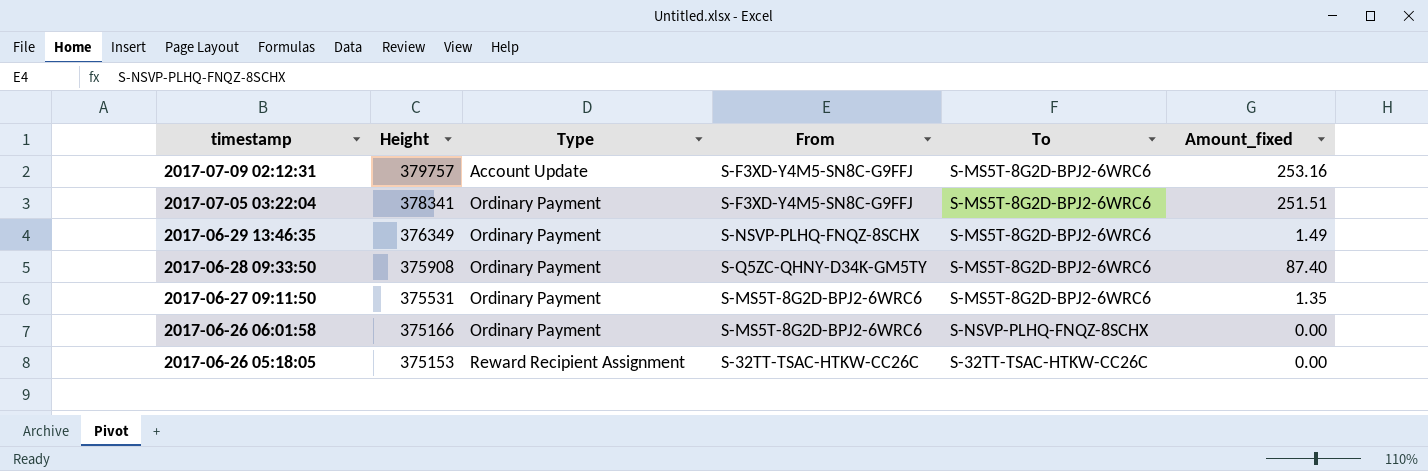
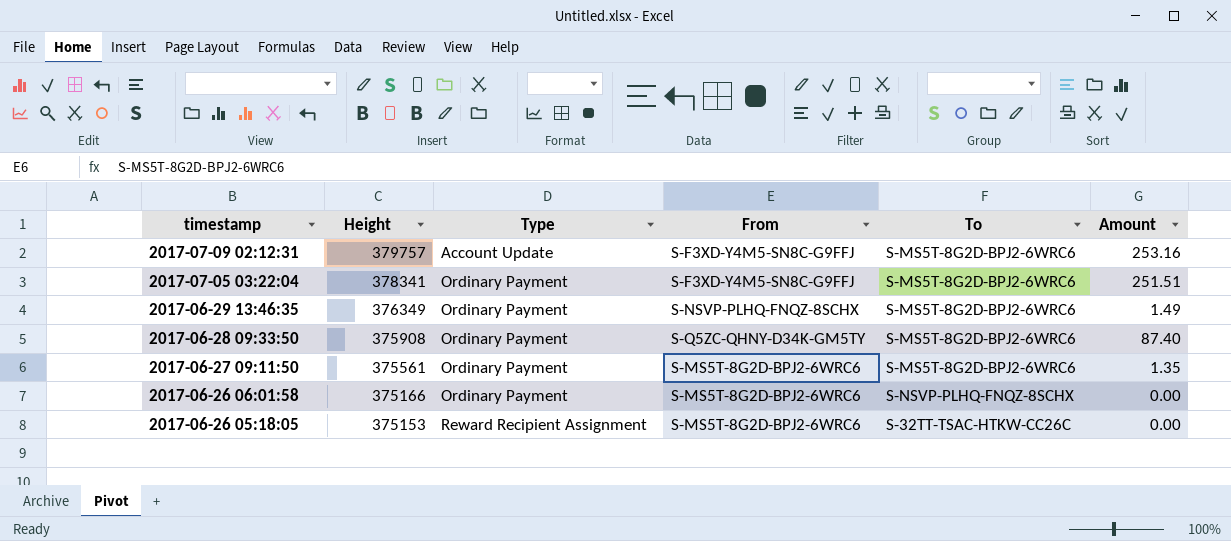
column name: Amount_fixed -> Amount
2017-06-27 09:11:50 | Height: 375531 -> 375561
2017-06-26 05:18:05 | From: S-32TT-TSAC-HTKW-CC26C -> S-MS5T-8G2D-BPJ2-6WRC6

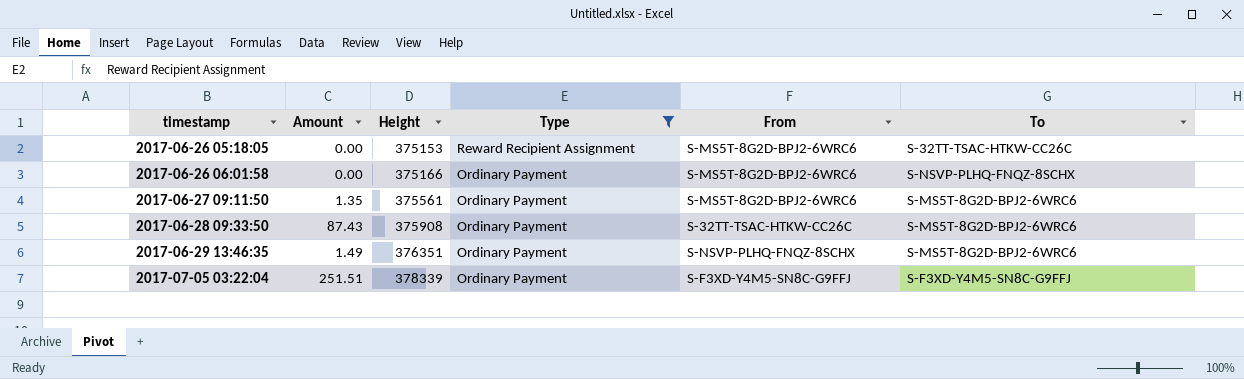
filter: none -> Type != Account Update
row order: timestamp descending -> timestamp ascending
column Amount | position: 6 -> 2
2017-06-28 09:33:50 | Amount: 87.40 -> 87.43
2017-06-28 09:33:50 | From: S-Q5ZC-QHNY-D34K-GM5TY -> S-32TT-TSAC-HTKW-CC26C
2017-06-29 13:46:35 | Height: 376349 -> 376351
2017-07-05 03:22:04 | Height: 378341 -> 378339
2017-07-05 03:22:04 | To: S-MS5T-8G2D-BPJ2-6WRC6 -> S-F3XD-Y4M5-SN8C-G9FFJ

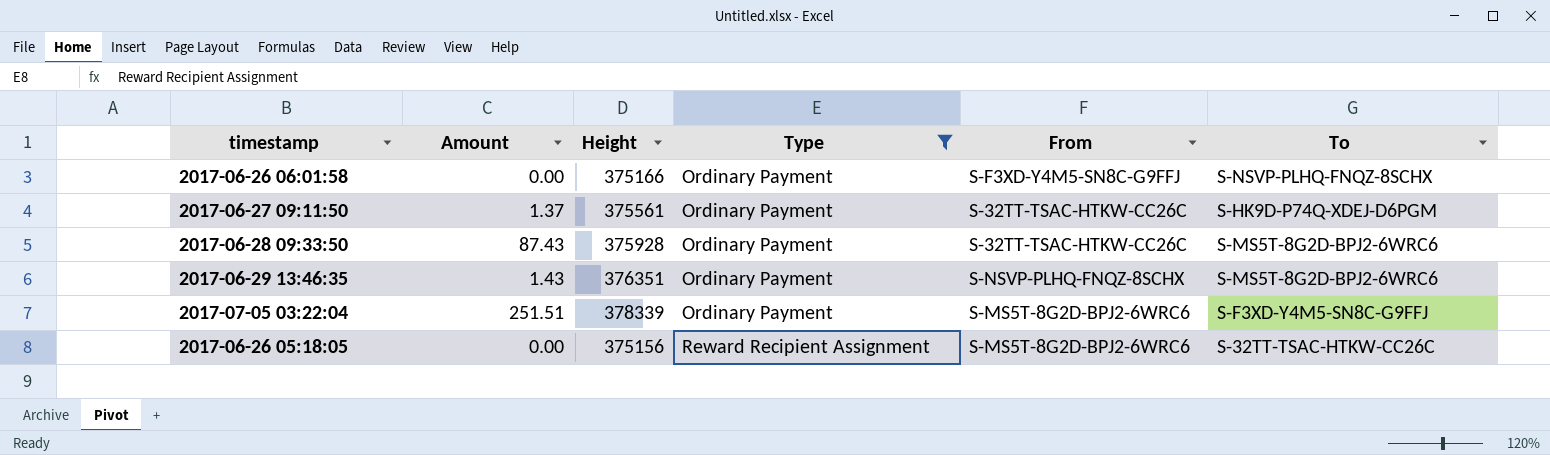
row order: timestamp ascending -> Type ascending
2017-06-26 06:01:58 | From: S-MS5T-8G2D-BPJ2-6WRC6 -> S-F3XD-Y4M5-SN8C-G9FFJ
2017-06-27 09:11:50 | Amount: 1.35 -> 1.37
2017-06-27 09:11:50 | From: S-MS5T-8G2D-BPJ2-6WRC6 -> S-32TT-TSAC-HTKW-CC26C
2017-06-27 09:11:50 | To: S-MS5T-8G2D-BPJ2-6WRC6 -> S-HK9D-P74Q-XDEJ-D6PGM
2017-06-28 09:33:50 | Height: 375908 -> 375928
2017-06-29 13:46:35 | Amount: 1.49 -> 1.43
2017-07-05 03:22:04 | From: S-F3XD-Y4M5-SN8C-G9FFJ -> S-MS5T-8G2D-BPJ2-6WRC6
2017-06-26 05:18:05 | Height: 375153 -> 375156

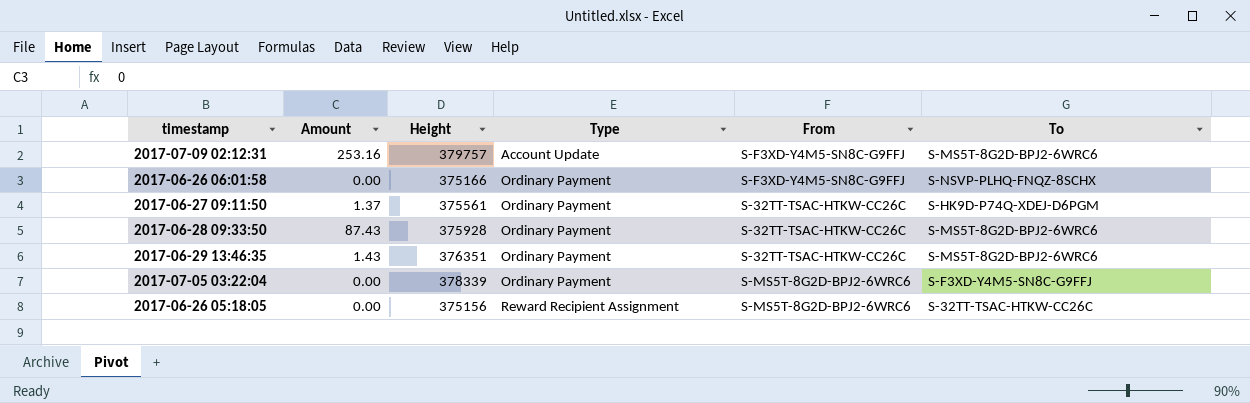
filter: Type != Account Update -> none
2017-06-29 13:46:35 | From: S-NSVP-PLHQ-FNQZ-8SCHX -> S-32TT-TSAC-HTKW-CC26C
2017-07-05 03:22:04 | Amount: 251.51 -> 0.00

